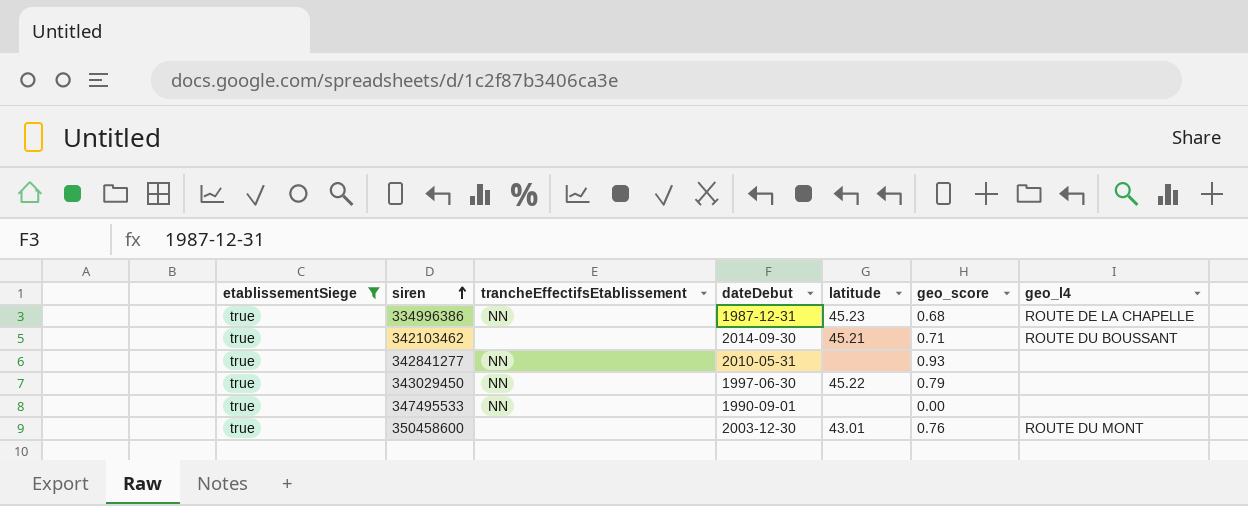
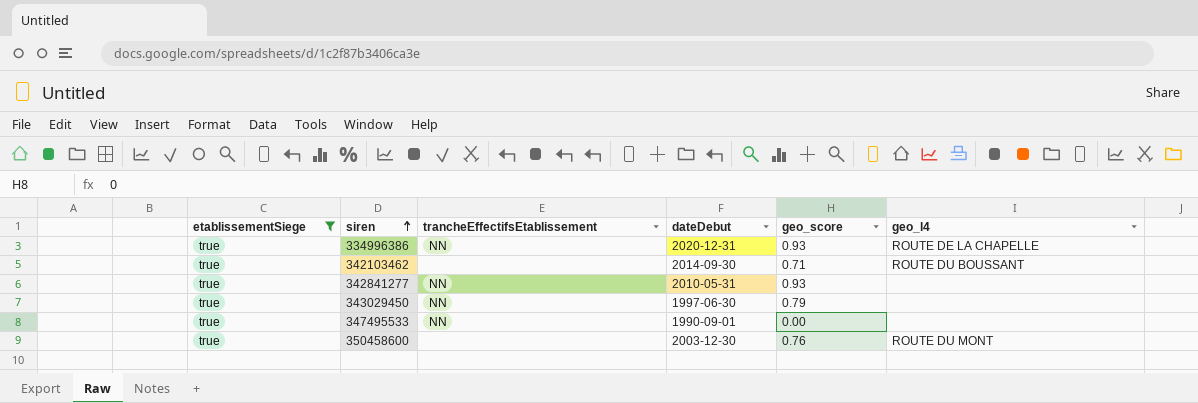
column latitude | position: 5 -> none
334996386 | dateDebut: 1987-12-31 -> 2020-12-31
334996386 | geo_score: 0.68 -> 0.93

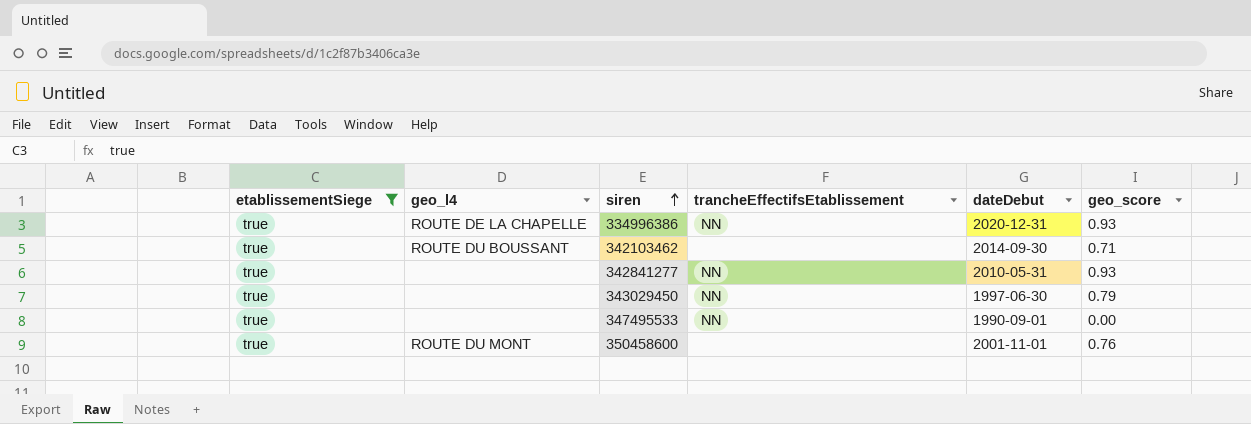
column geo_l4 | position: 6 -> 2
350458600 | dateDebut: 2003-12-30 -> 2001-11-01

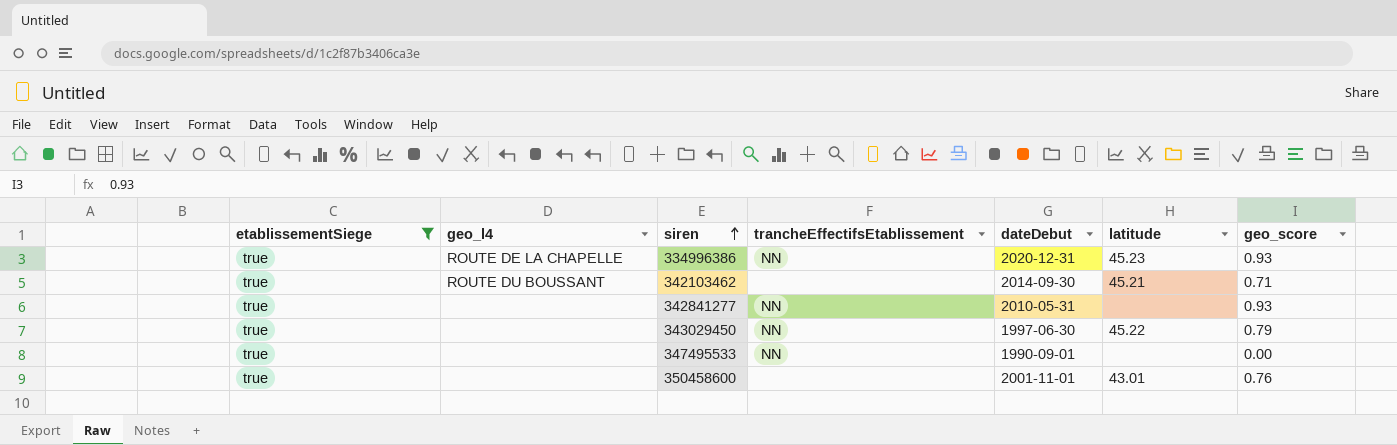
column latitude | position: none -> 6
350458600 | geo_l4: ROUTE DU MONT -> none

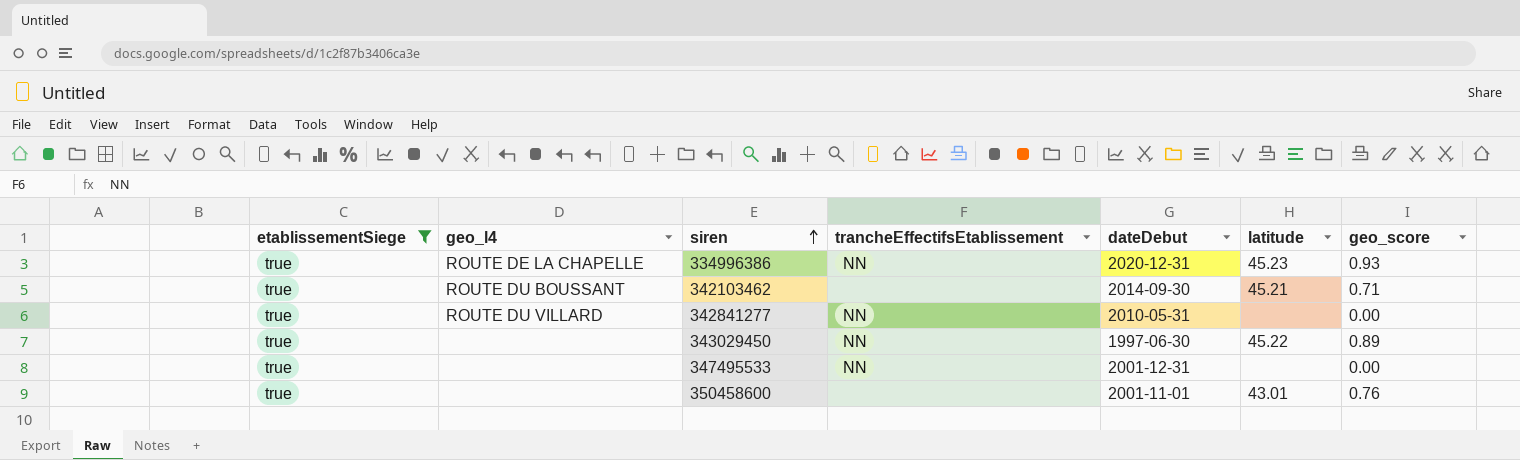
342841277 | geo_l4: none -> ROUTE DU VILLARD
342841277 | geo_score: 0.93 -> 0.00
343029450 | geo_score: 0.79 -> 0.89
347495533 | dateDebut: 1990-09-01 -> 2001-12-31

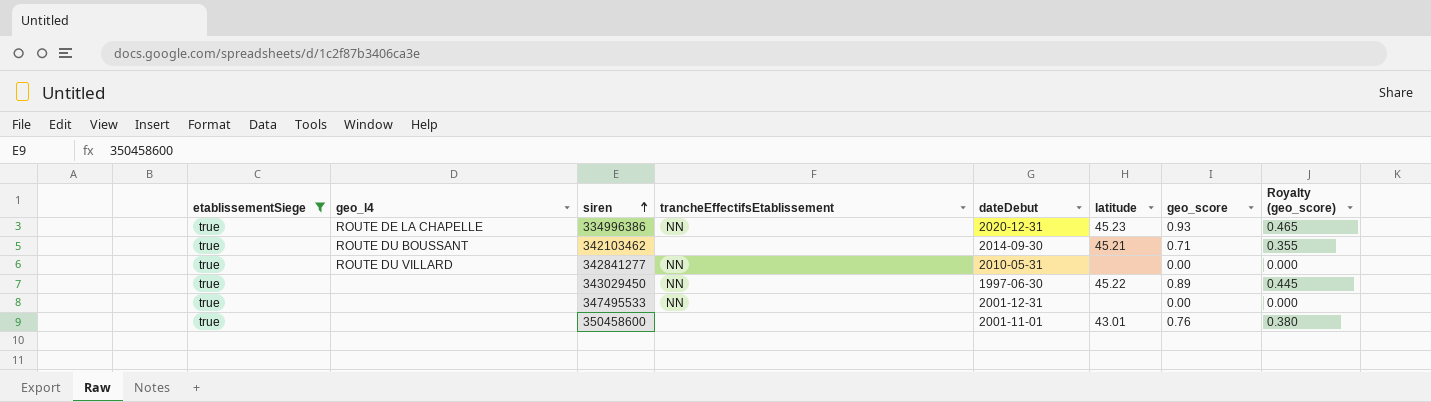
column Royalty (geo_score) | formula: none -> [geo_score] * 0.5

